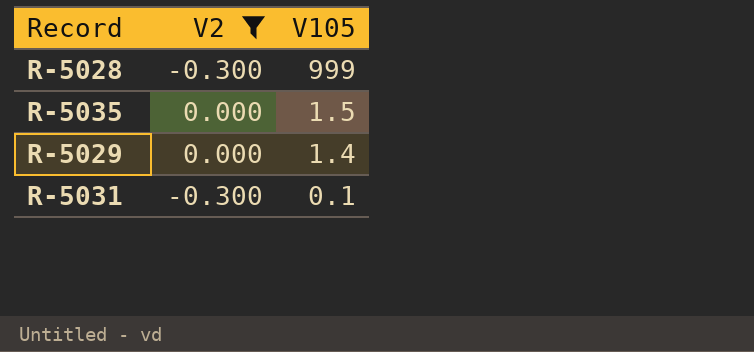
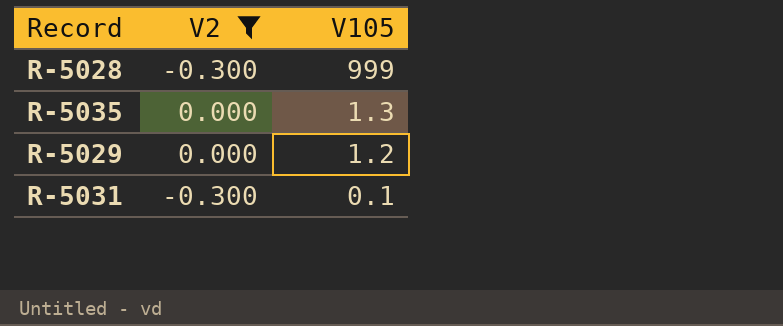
R-5035 | V105: 1.5 -> 1.3
R-5029 | V105: 1.4 -> 1.2

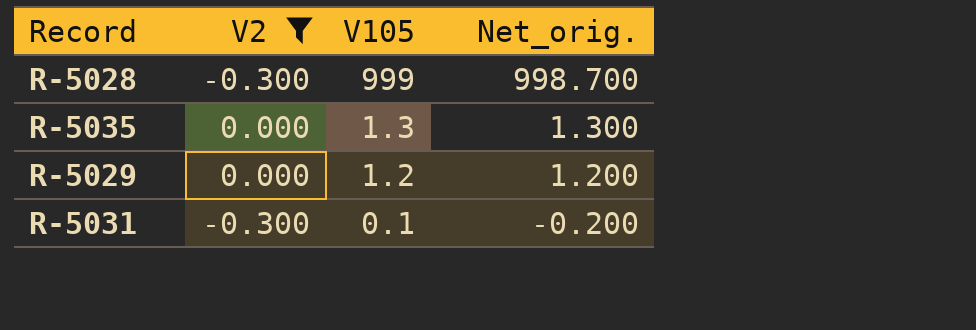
column Net_orig. | formula: none -> [V2] + [V105]

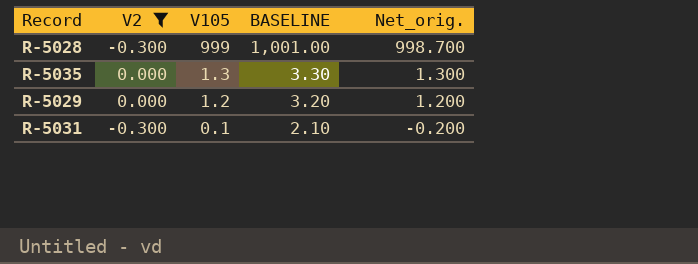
column BASELINE | formula: none -> [V105] + 2

